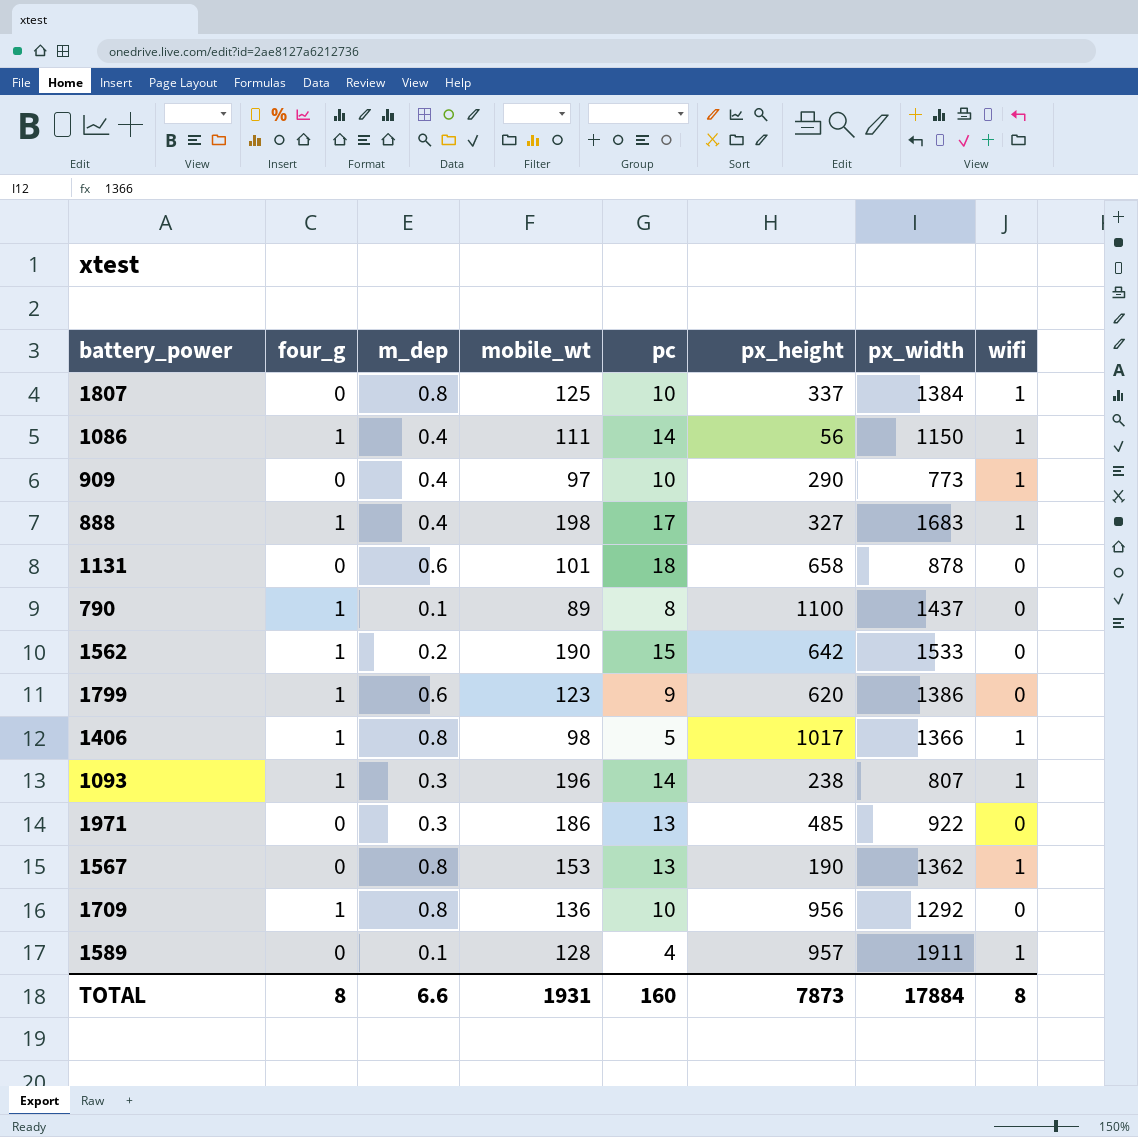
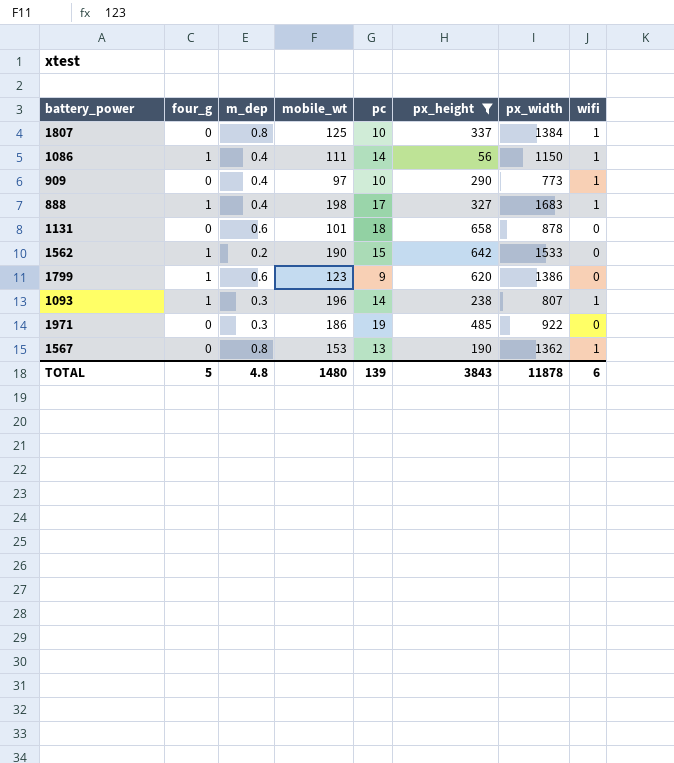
filter: none -> px_height <= 658
1971 | pc: 13 -> 19
TOTAL | four_g: 8 -> 5
TOTAL | m_dep: 6.6 -> 4.8
TOTAL | mobile_wt: 1931 -> 1480
TOTAL | pc: 160 -> 139
TOTAL | px_height: 7873 -> 3843
TOTAL | px_width: 17884 -> 11878
TOTAL | wifi: 8 -> 6

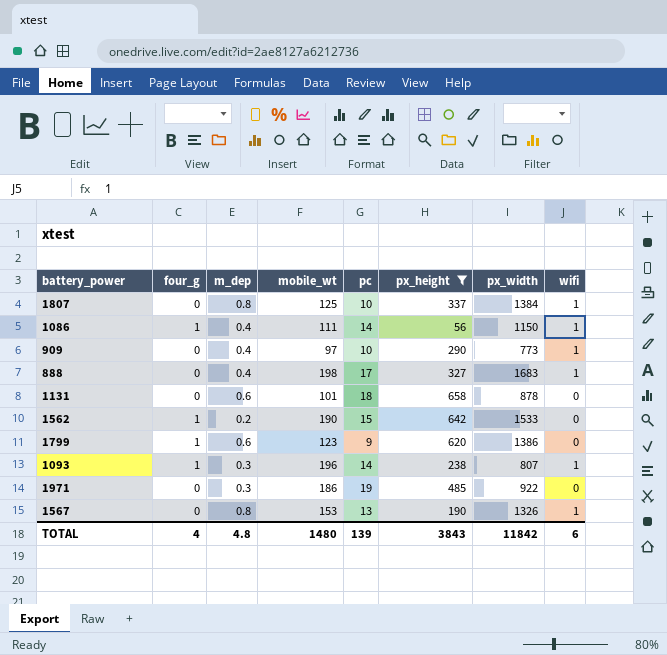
888 | four_g: 1 -> 0
1567 | px_width: 1362 -> 1326
TOTAL | four_g: 5 -> 4
TOTAL | px_width: 11878 -> 11842

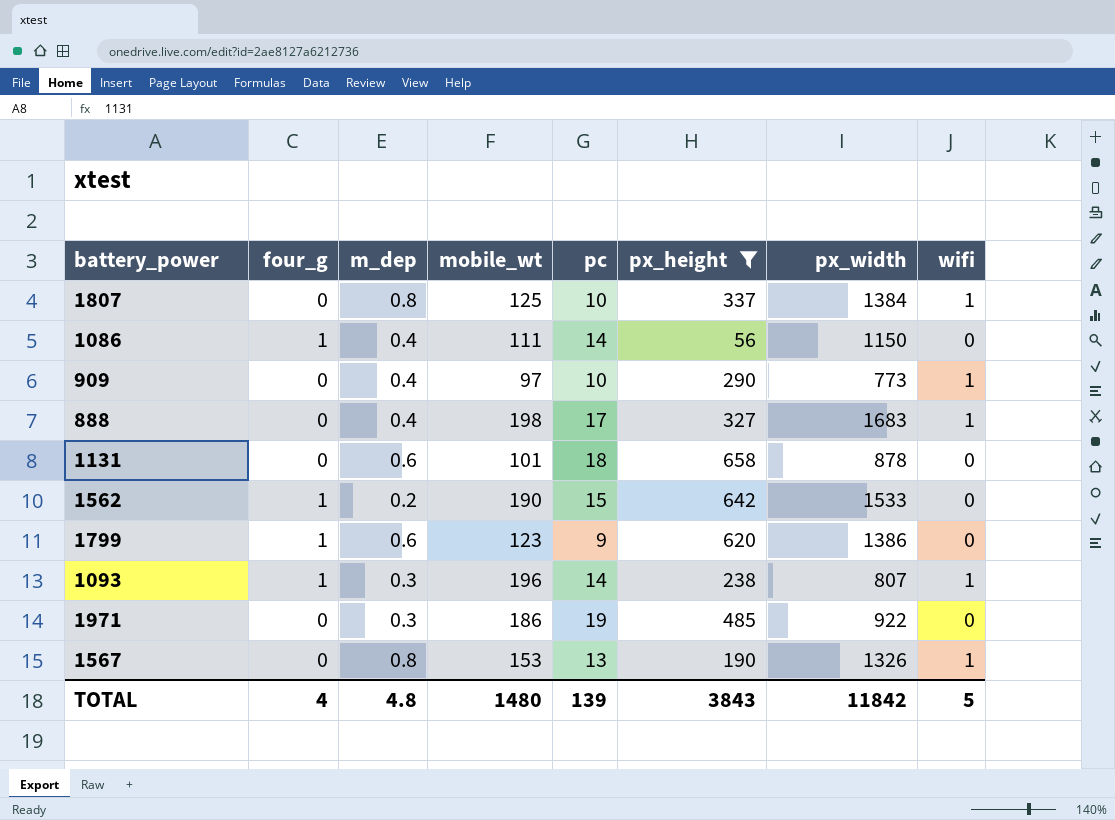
1086 | wifi: 1 -> 0
TOTAL | wifi: 6 -> 5

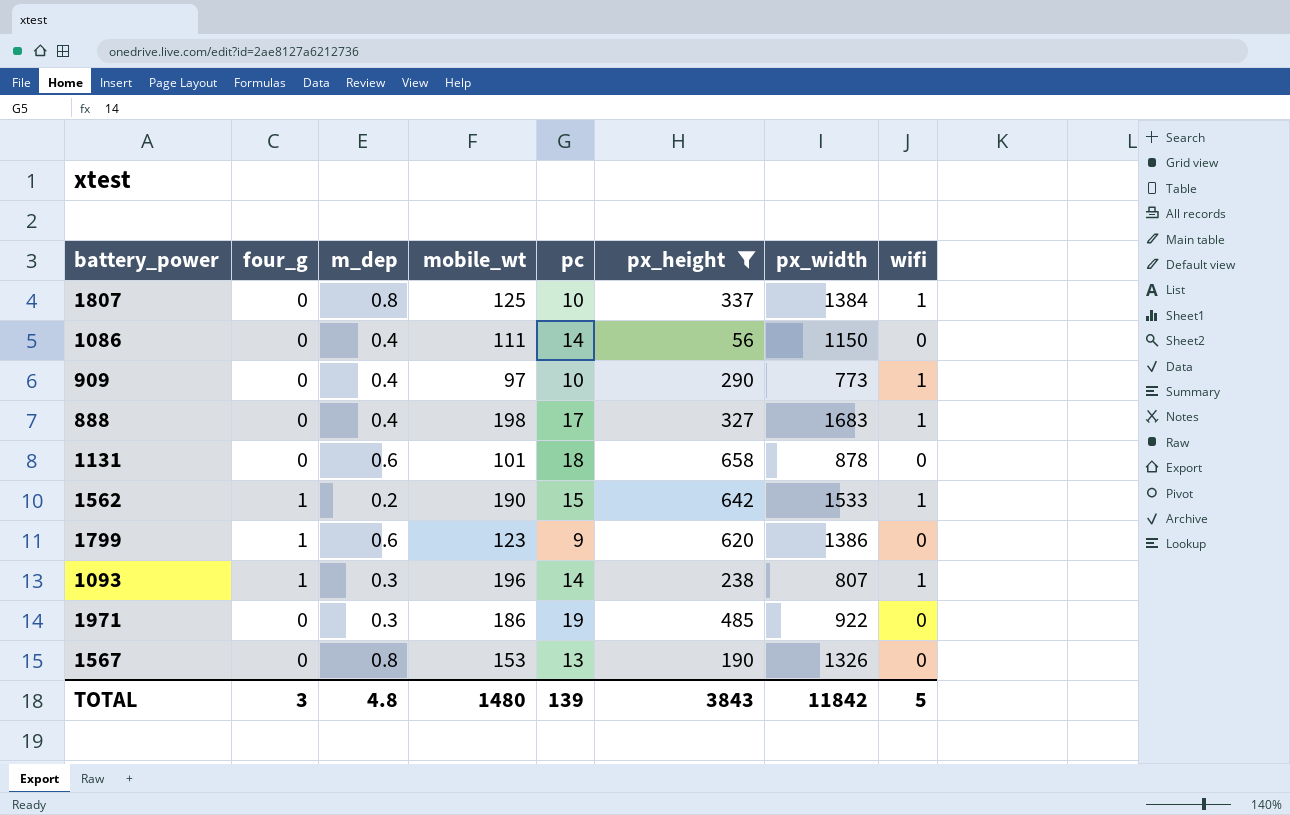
1086 | four_g: 1 -> 0
1562 | wifi: 0 -> 1
1567 | wifi: 1 -> 0
TOTAL | four_g: 4 -> 3

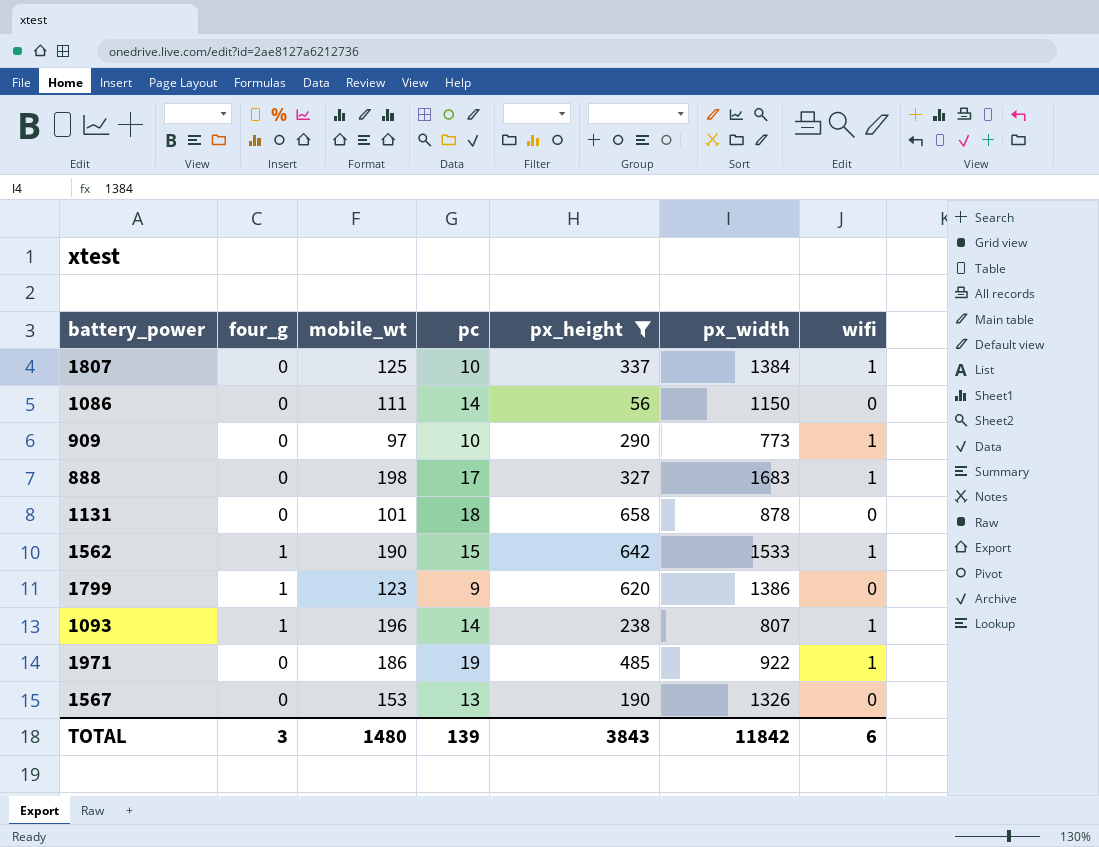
column m_dep | position: 3 -> none
1971 | wifi: 0 -> 1
TOTAL | wifi: 5 -> 6

